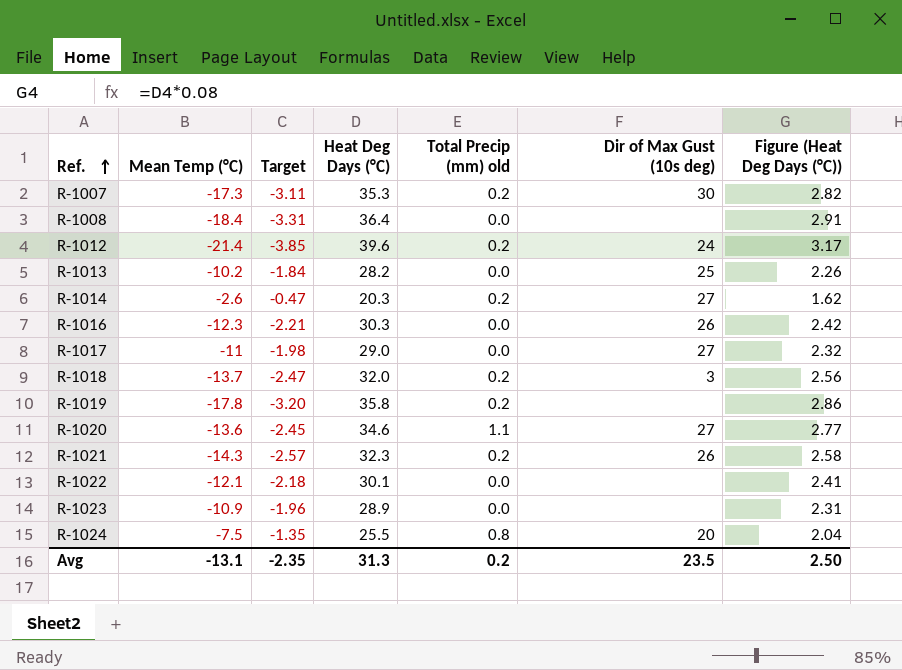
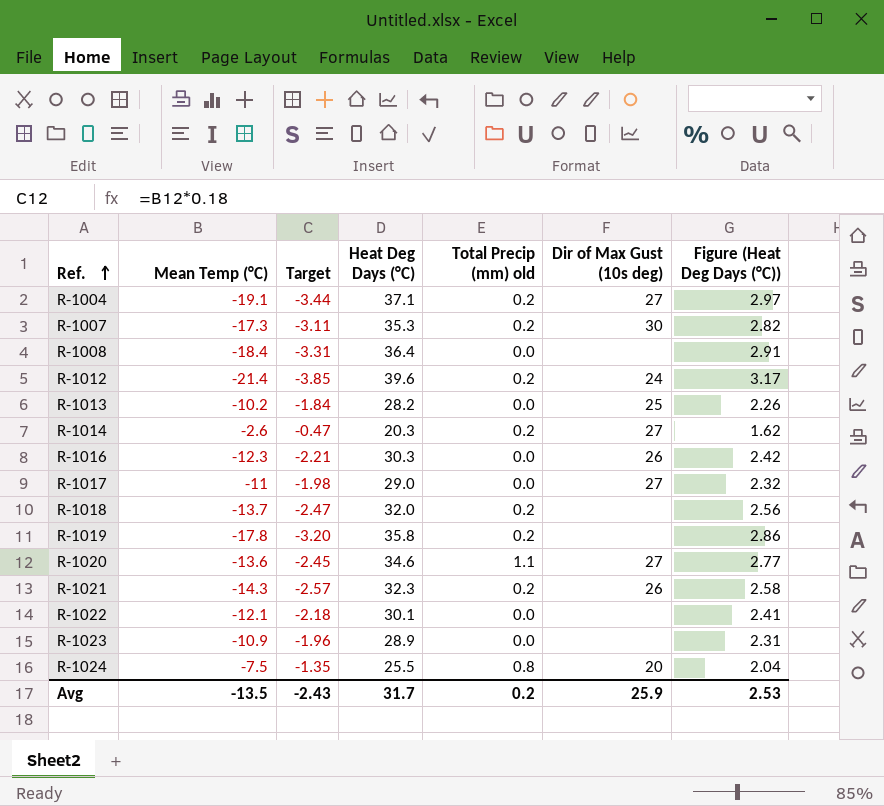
row R-1004: none -> -19.1 | -3.44 | 37.1 | 0.2 | 27 | 2.97
R-1018 | Dir of Max Gust (10s deg): 3 -> none
Avg | Mean Temp (°C): -13.1 -> -13.5
Avg | Target: -2.35 -> -2.43
Avg | Heat Deg Days (°C): 31.3 -> 31.7
Avg | Dir of Max Gust (10s deg): 23.5 -> 25.9
Avg | Figure (Heat Deg Days (°C)): 2.50 -> 2.53

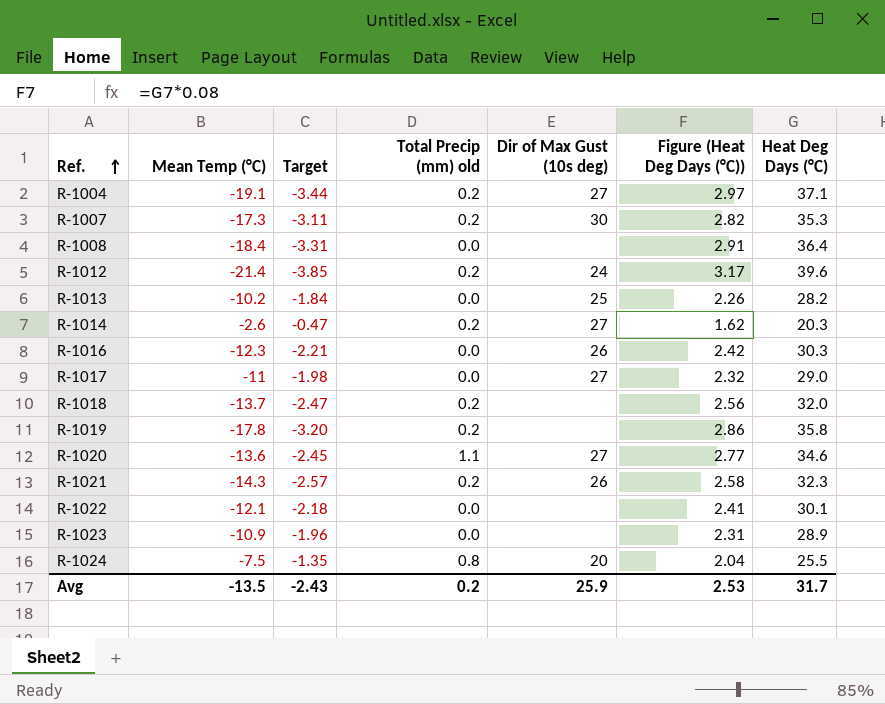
column Heat Deg Days (°C) | position: 4 -> 7

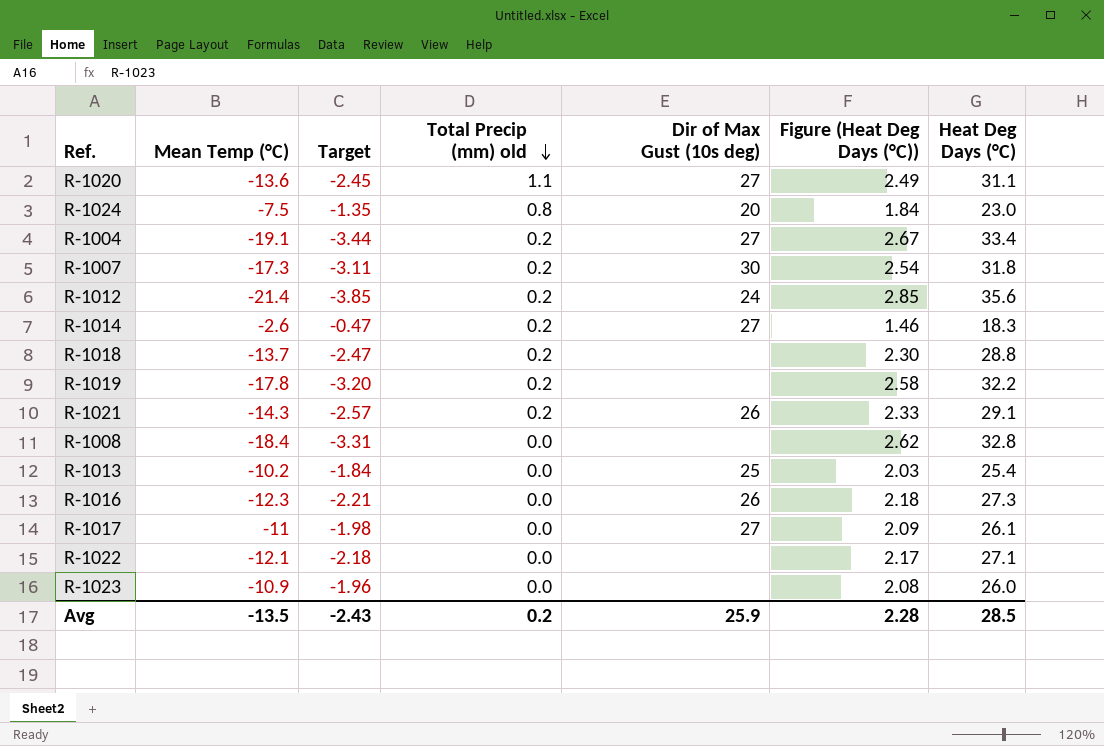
row order: Ref. ascending -> Total Precip (mm) old descending
R-1020 | Figure (Heat Deg Days (°C)): 2.77 -> 2.49
R-1020 | Heat Deg Days (°C): 34.6 -> 31.1
R-1024 | Figure (Heat Deg Days (°C)): 2.04 -> 1.84
R-1024 | Heat Deg Days (°C): 25.5 -> 23.0
R-1004 | Figure (Heat Deg Days (°C)): 2.97 -> 2.67
R-1004 | Heat Deg Days (°C): 37.1 -> 33.4
R-1007 | Figure (Heat Deg Days (°C)): 2.82 -> 2.54
R-1007 | Heat Deg Days (°C): 35.3 -> 31.8
R-1012 | Figure (Heat Deg Days (°C)): 3.17 -> 2.85
R-1012 | Heat Deg Days (°C): 39.6 -> 35.6
R-1014 | Figure (Heat Deg Days (°C)): 1.62 -> 1.46
R-1014 | Heat Deg Days (°C): 20.3 -> 18.3
R-1018 | Figure (Heat Deg Days (°C)): 2.56 -> 2.30
R-1018 | Heat Deg Days (°C): 32.0 -> 28.8
R-1019 | Figure (Heat Deg Days (°C)): 2.86 -> 2.58
R-1019 | Heat Deg Days (°C): 35.8 -> 32.2
R-1021 | Figure (Heat Deg Days (°C)): 2.58 -> 2.33
R-1021 | Heat Deg Days (°C): 32.3 -> 29.1
R-1008 | Figure (Heat Deg Days (°C)): 2.91 -> 2.62
R-1008 | Heat Deg Days (°C): 36.4 -> 32.8
R-1013 | Figure (Heat Deg Days (°C)): 2.26 -> 2.03
R-1013 | Heat Deg Days (°C): 28.2 -> 25.4
R-1016 | Figure (Heat Deg Days (°C)): 2.42 -> 2.18
R-1016 | Heat Deg Days (°C): 30.3 -> 27.3
R-1017 | Figure (Heat Deg Days (°C)): 2.32 -> 2.09
R-1017 | Heat Deg Days (°C): 29.0 -> 26.1
R-1022 | Figure (Heat Deg Days (°C)): 2.41 -> 2.17
R-1022 | Heat Deg Days (°C): 30.1 -> 27.1
R-1023 | Figure (Heat Deg Days (°C)): 2.31 -> 2.08
R-1023 | Heat Deg Days (°C): 28.9 -> 26.0
Avg | Figure (Heat Deg Days (°C)): 2.53 -> 2.28
Avg | Heat Deg Days (°C): 31.7 -> 28.5

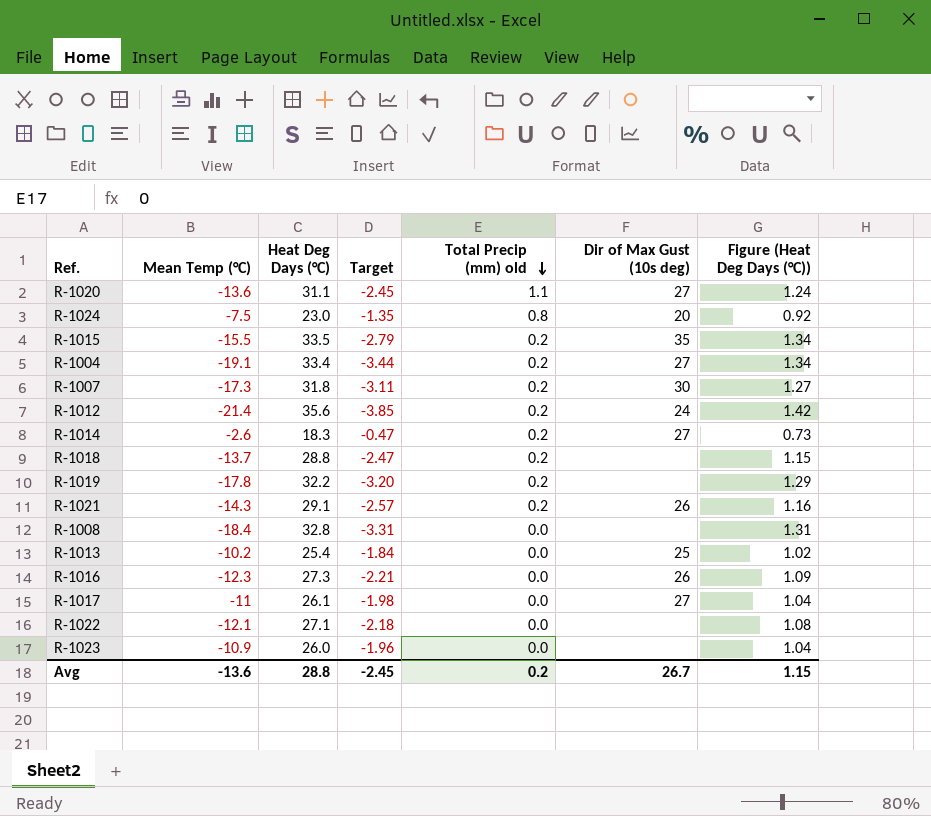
column Heat Deg Days (°C) | position: 7 -> 3
column Figure (Heat Deg Days (°C)) | formula: [Heat Deg Days (°C)] * 0.08 -> [Heat Deg Days (°C)] * 0.04
row R-1015: none -> -15.5 | 33.5 | -2.79 | 0.2 | 35 | 1.34
Avg | Mean Temp (°C): -13.5 -> -13.6
Avg | Heat Deg Days (°C): 28.5 -> 28.8
Avg | Target: -2.43 -> -2.45
Avg | Dir of Max Gust (10s deg): 25.9 -> 26.7
Avg | Figure (Heat Deg Days (°C)): 2.28 -> 1.15

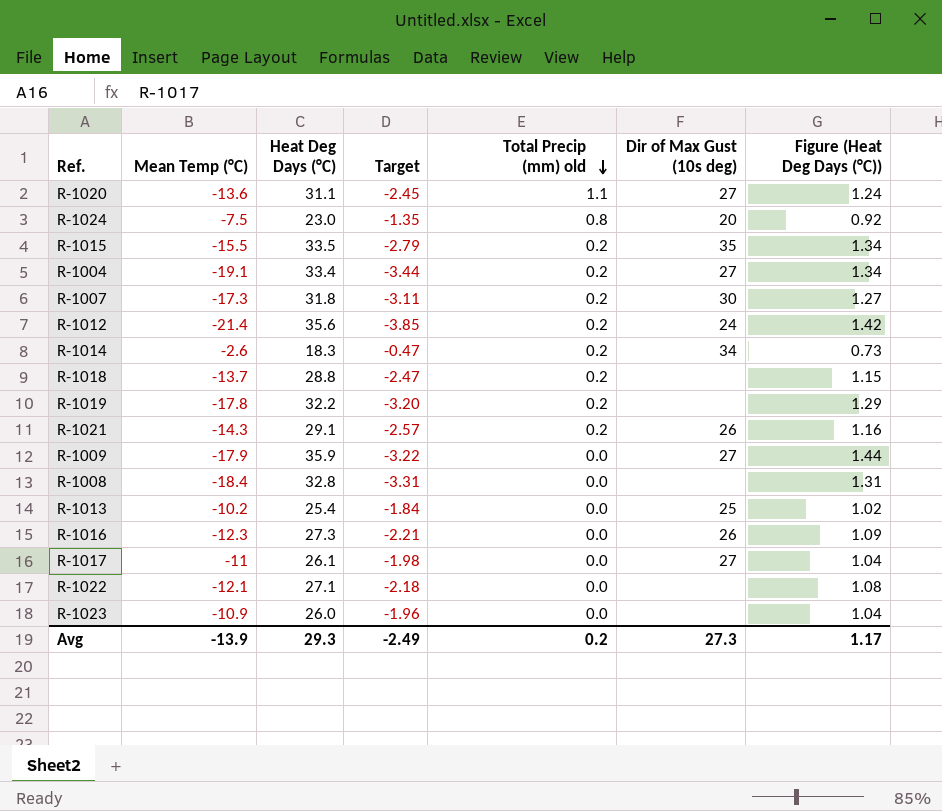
R-1014 | Dir of Max Gust (10s deg): 27 -> 34
row R-1009: none -> -17.9 | 35.9 | -3.22 | 0.0 | 27 | 1.44
Avg | Mean Temp (°C): -13.6 -> -13.9
Avg | Heat Deg Days (°C): 28.8 -> 29.3
Avg | Target: -2.45 -> -2.49
Avg | Dir of Max Gust (10s deg): 26.7 -> 27.3
Avg | Figure (Heat Deg Days (°C)): 1.15 -> 1.17

